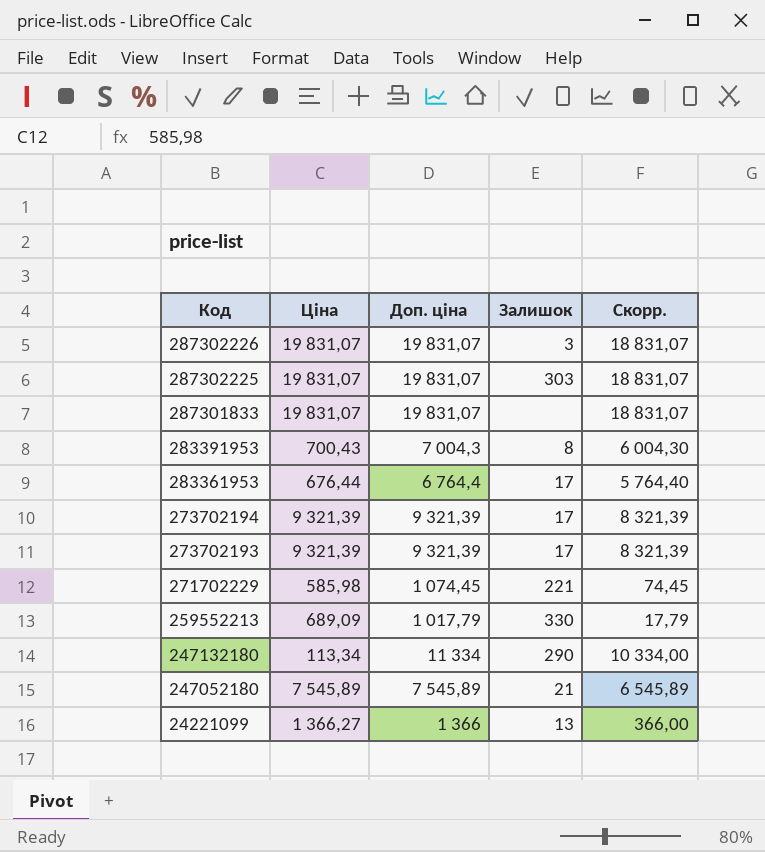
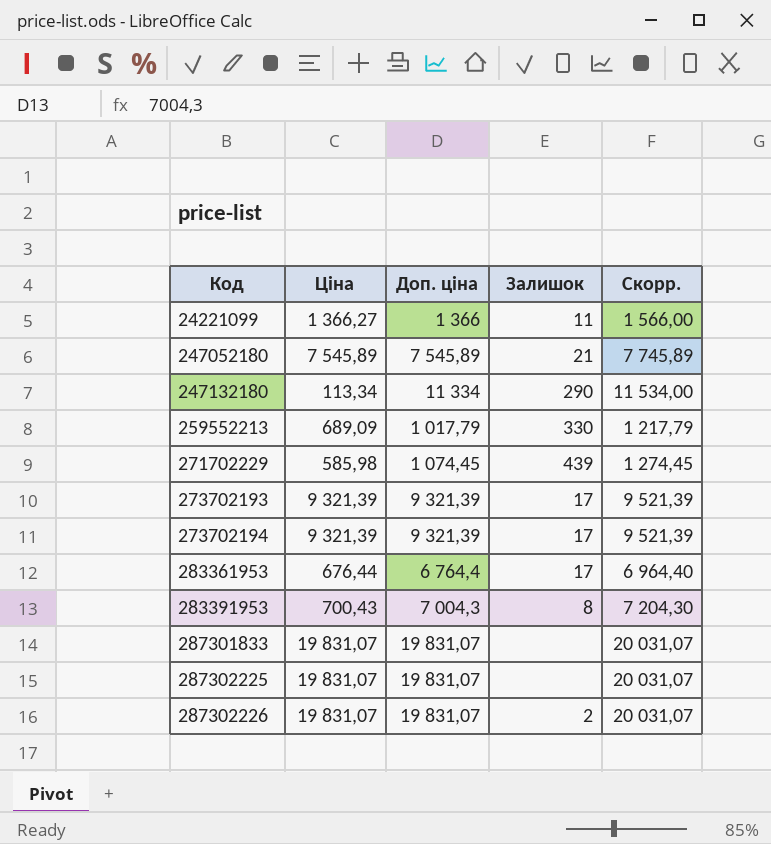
row order: Код descending -> Код ascending
column Скорр. | formula: [Доп. ціна] - 1000 -> [Доп. ціна] + 200
24221099 | Залишок: 13 -> 11
271702229 | Залишок: 221 -> 439
287302225 | Залишок: 303 -> none
287302226 | Залишок: 3 -> 2

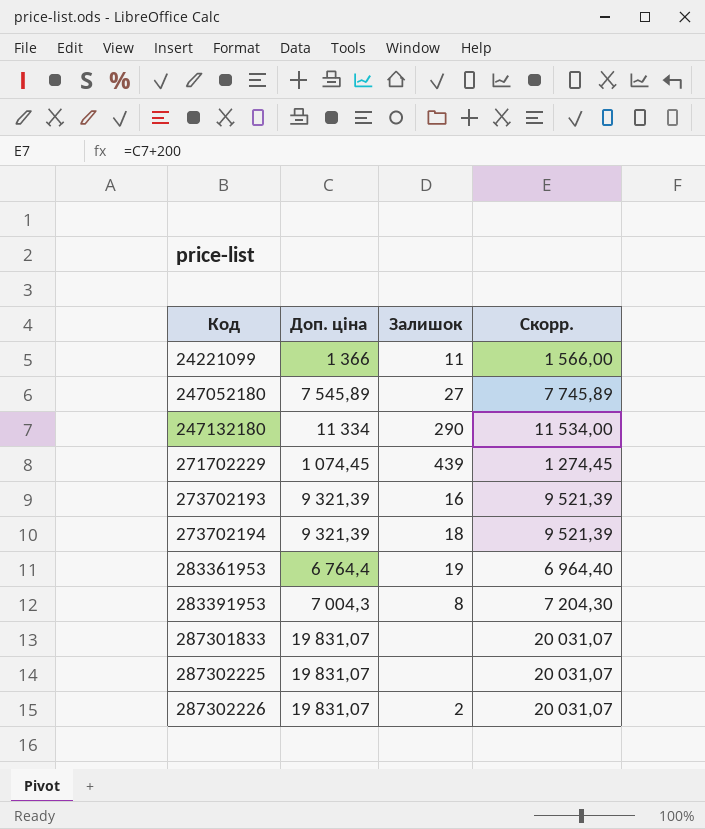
column Ціна | position: 2 -> none
row 259552213: 689,09 | 1 017,79 | 330 | 1 217,79 -> none
247052180 | Залишок: 21 -> 27
273702193 | Залишок: 17 -> 16
273702194 | Залишок: 17 -> 18
283361953 | Залишок: 17 -> 19

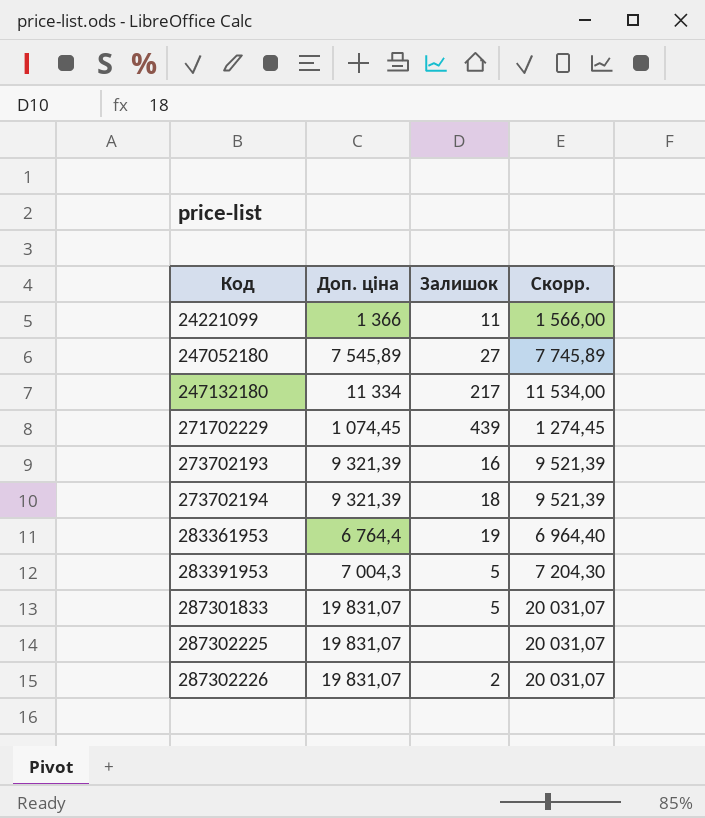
247132180 | Залишок: 290 -> 217
283391953 | Залишок: 8 -> 5
287301833 | Залишок: none -> 5

